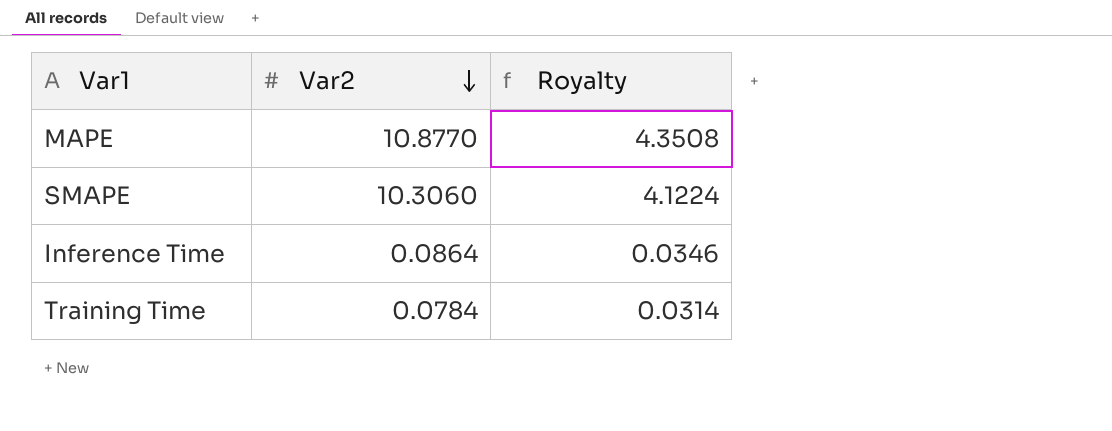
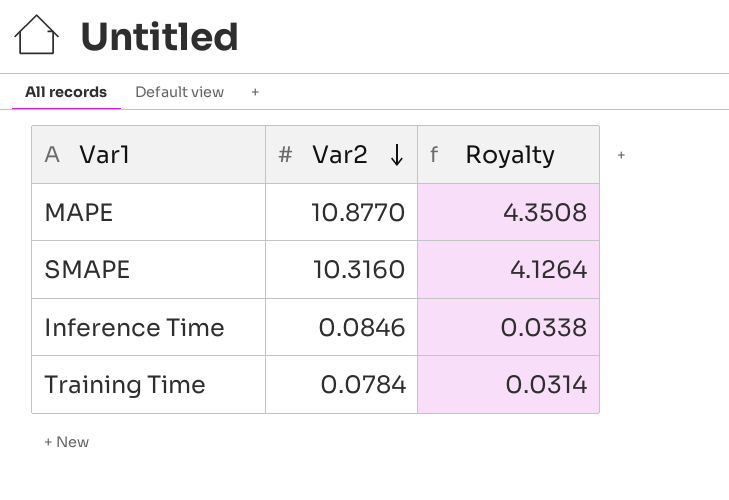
SMAPE | Var2: 10.3060 -> 10.3160
SMAPE | Royalty: 4.1224 -> 4.1264
Inference Time | Var2: 0.0864 -> 0.0846
Inference Time | Royalty: 0.0346 -> 0.0338

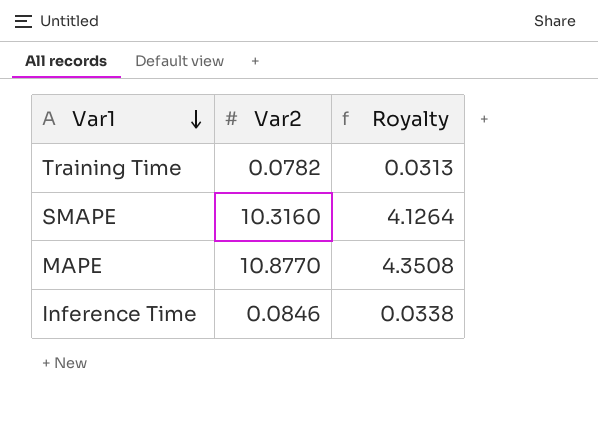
row order: Var2 descending -> Var1 descending
Training Time | Var2: 0.0784 -> 0.0782
Training Time | Royalty: 0.0314 -> 0.0313

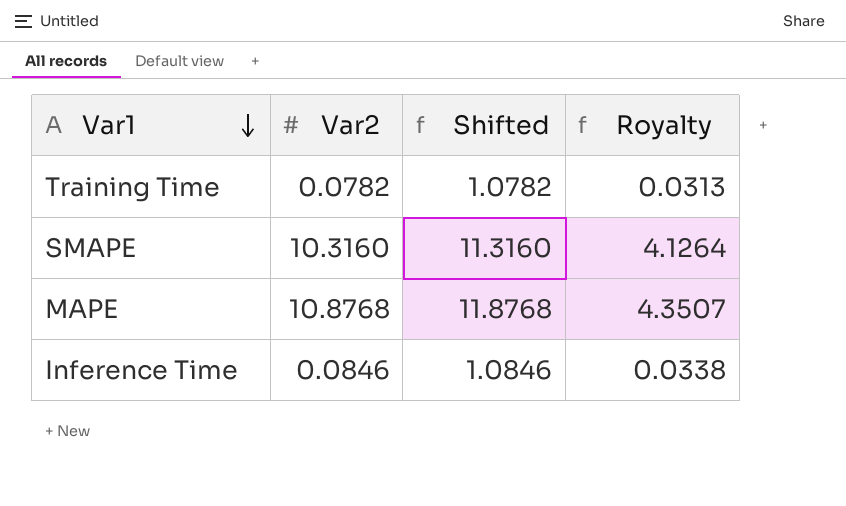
column Shifted | formula: none -> [Var2] + 1
MAPE | Var2: 10.8770 -> 10.8768
MAPE | Royalty: 4.3508 -> 4.3507

